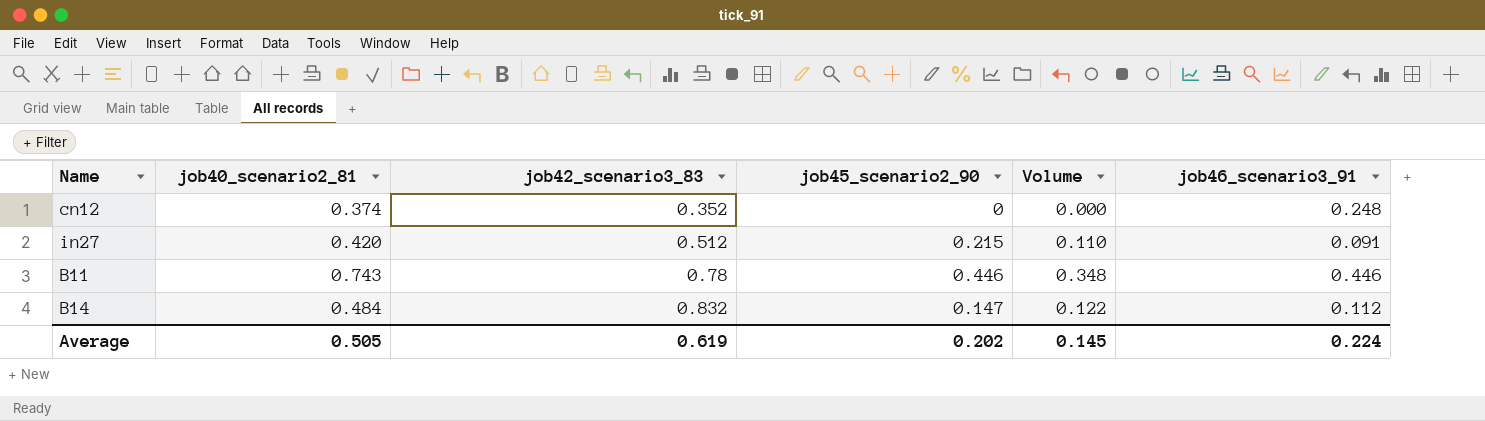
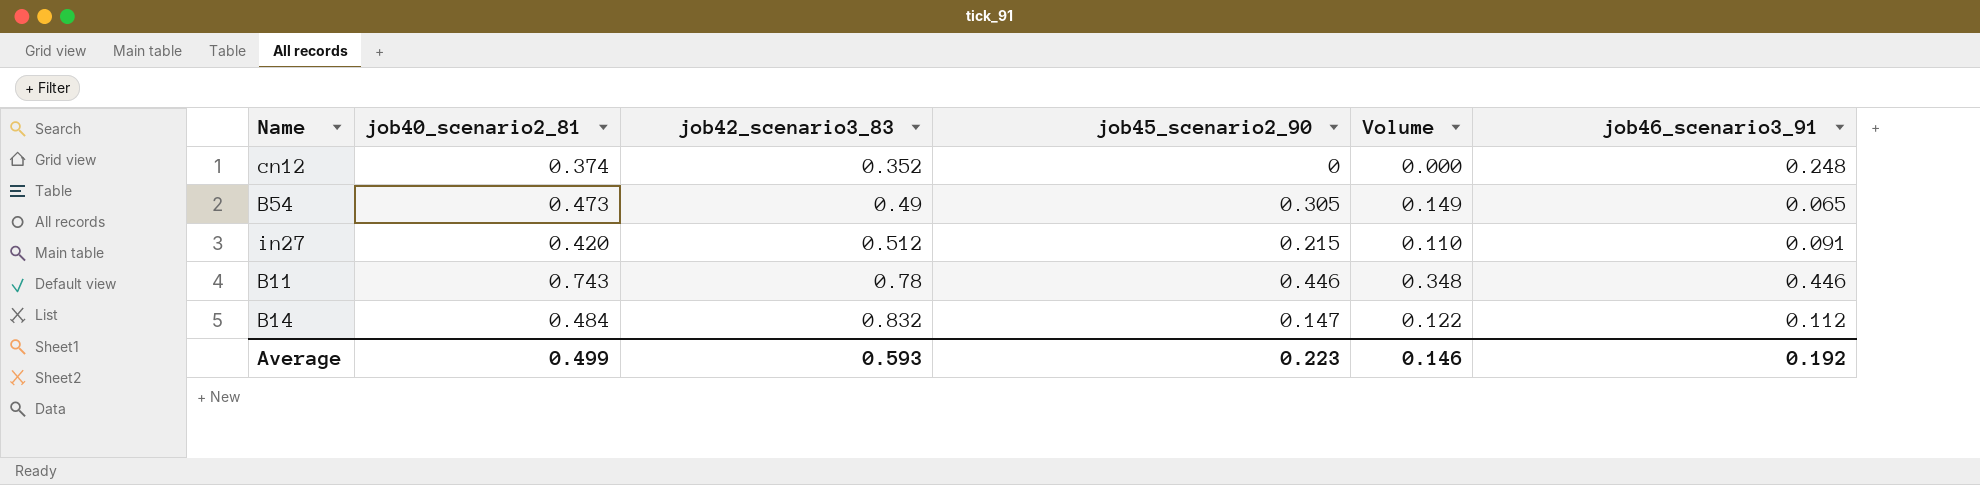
row B54: none -> 0.473 | 0.49 | 0.305 | 0.149 | 0.065
Average | job40_scenario2_81: 0.505 -> 0.499
Average | job42_scenario3_83: 0.619 -> 0.593
Average | job45_scenario2_90: 0.202 -> 0.223
Average | Volume: 0.145 -> 0.146
Average | job46_scenario3_91: 0.224 -> 0.192

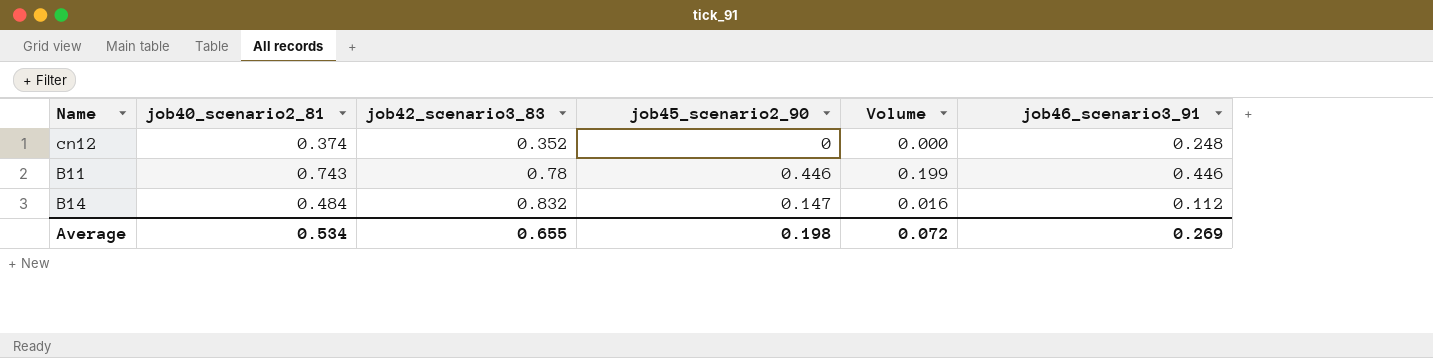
column Volume | formula: [job42_scenario3_83] * [job45_scenario2_90] -> [job45_scenario2_90] * [job46_scenario3_91]
row B54: 0.473 | 0.49 | 0.305 | 0.149 | 0.065 -> none
row in27: 0.420 | 0.512 | 0.215 | 0.110 | 0.091 -> none
Average | job40_scenario2_81: 0.499 -> 0.534
Average | job42_scenario3_83: 0.593 -> 0.655
Average | job45_scenario2_90: 0.223 -> 0.198
Average | Volume: 0.146 -> 0.072
Average | job46_scenario3_91: 0.192 -> 0.269

